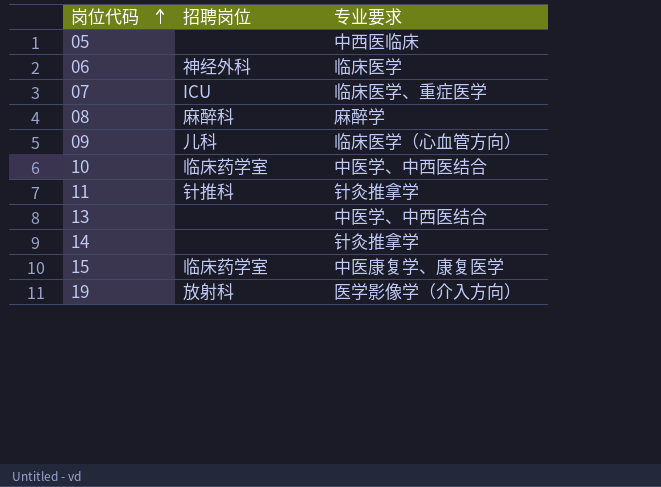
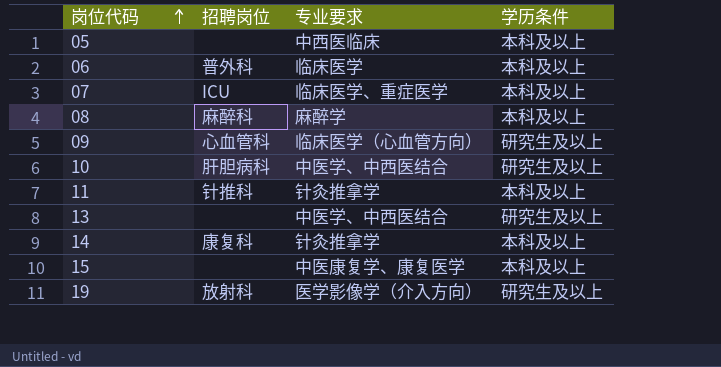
column 学历条件 | position: none -> 4
06 | 招聘岗位: 神经外科 -> 普外科
09 | 招聘岗位: 儿科 -> 心血管科
10 | 招聘岗位: 临床药学室 -> 肝胆病科
14 | 招聘岗位: none -> 康复科
15 | 招聘岗位: 临床药学室 -> none

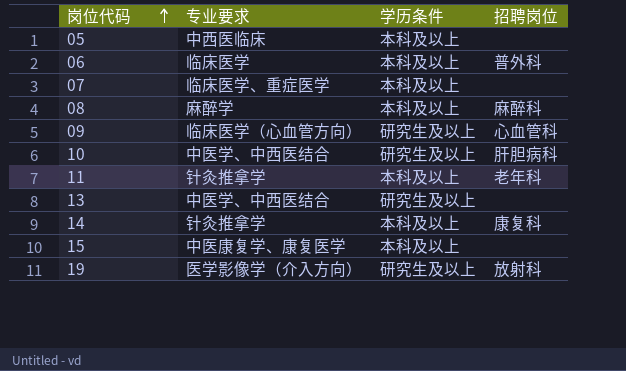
column 招聘岗位 | position: 2 -> 4
07 | 招聘岗位: ICU -> none
11 | 招聘岗位: 针推科 -> 老年科

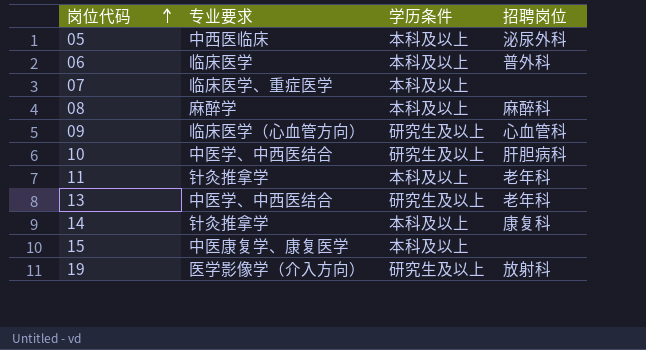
05 | 招聘岗位: none -> 泌尿外科
13 | 招聘岗位: none -> 老年科

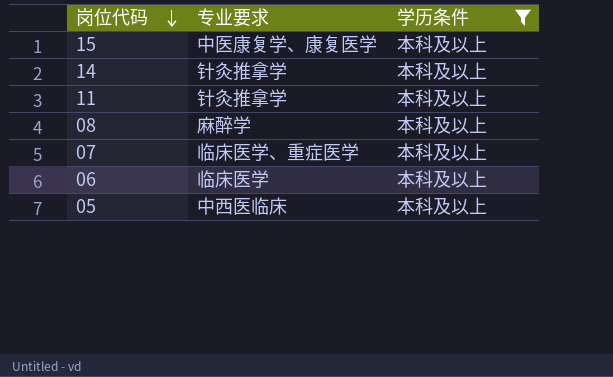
filter: none -> 学历条件 = 本科及以上
row order: 岗位代码 ascending -> 岗位代码 descending
column 招聘岗位 | position: 4 -> none

